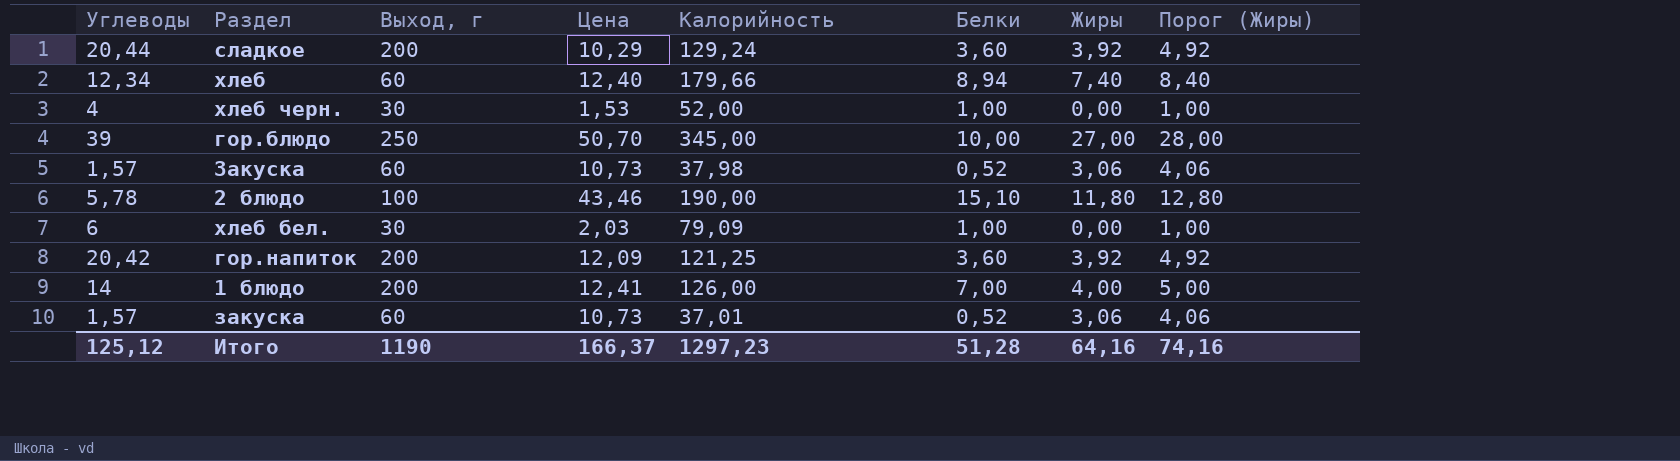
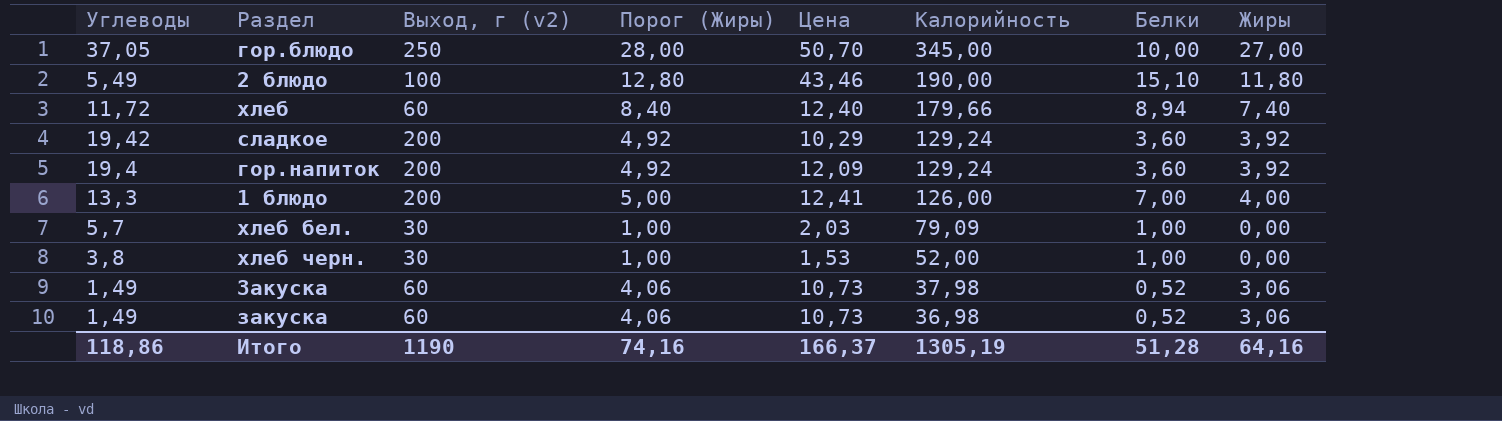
row order: none -> Калорийность descending
column name: Выход, г -> Выход, г (v2)
column Порог (Жиры) | position: 8 -> 4
гор.блюдо | Углеводы: 39 -> 37,05
2 блюдо | Углеводы: 5,78 -> 5,49
хлеб | Углеводы: 12,34 -> 11,72
сладкое | Углеводы: 20,44 -> 19,42
гор.напиток | Углеводы: 20,42 -> 19,4
гор.напиток | Калорийность: 121,25 -> 129,24
1 блюдо | Углеводы: 14 -> 13,3
хлеб бел. | Углеводы: 6 -> 5,7
хлеб черн. | Углеводы: 4 -> 3,8
Закуска | Углеводы: 1,57 -> 1,49
закуска | Углеводы: 1,57 -> 1,49
закуска | Калорийность: 37,01 -> 36,98
Итого | Углеводы: 125,12 -> 118,86
Итого | Калорийность: 1297,23 -> 1305,19

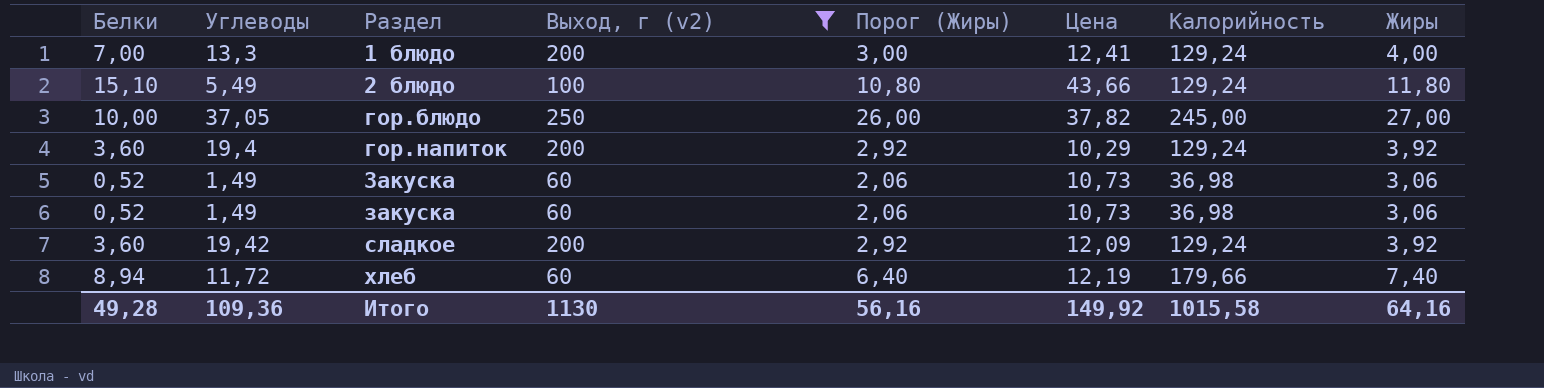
filter: none -> Выход, г (v2) != 30
row order: Калорийность descending -> Раздел ascending
column Белки | position: 7 -> 1
column Порог (Жиры) | formula: [Жиры] + 1 -> [Жиры] - 1
1 блюдо | Калорийность: 126,00 -> 129,24
2 блюдо | Цена: 43,46 -> 43,66
2 блюдо | Калорийность: 190,00 -> 129,24
гор.блюдо | Цена: 50,70 -> 37,82
гор.блюдо | Калорийность: 345,00 -> 245,00
гор.напиток | Цена: 12,09 -> 10,29
Закуска | Калорийность: 37,98 -> 36,98
сладкое | Цена: 10,29 -> 12,09
хлеб | Цена: 12,40 -> 12,19
Итого | Белки: 51,28 -> 49,28
Итого | Углеводы: 118,86 -> 109,36
Итого | Выход, г (v2): 1190 -> 1130
Итого | Порог (Жиры): 74,16 -> 56,16
Итого | Цена: 166,37 -> 149,92
Итого | Калорийность: 1305,19 -> 1015,58

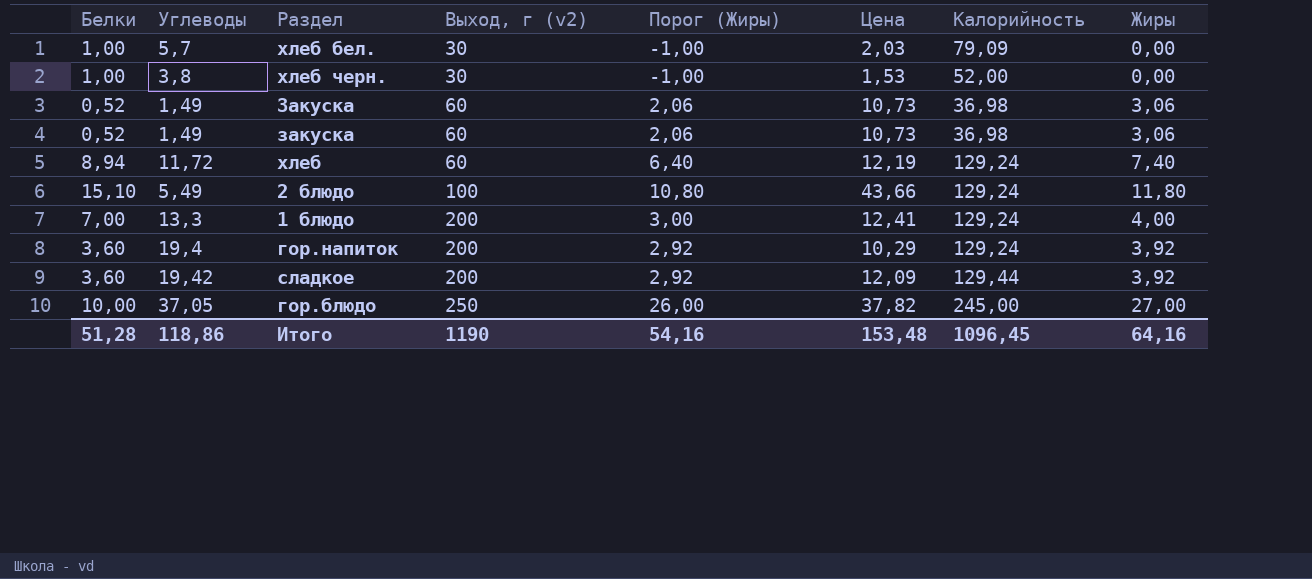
filter: Выход, г (v2) != 30 -> none
row order: Раздел ascending -> Выход, г (v2) ascending
хлеб | Калорийность: 179,66 -> 129,24
сладкое | Калорийность: 129,24 -> 129,44
Итого | Белки: 49,28 -> 51,28
Итого | Углеводы: 109,36 -> 118,86
Итого | Выход, г (v2): 1130 -> 1190
Итого | Порог (Жиры): 56,16 -> 54,16
Итого | Цена: 149,92 -> 153,48
Итого | Калорийность: 1015,58 -> 1096,45

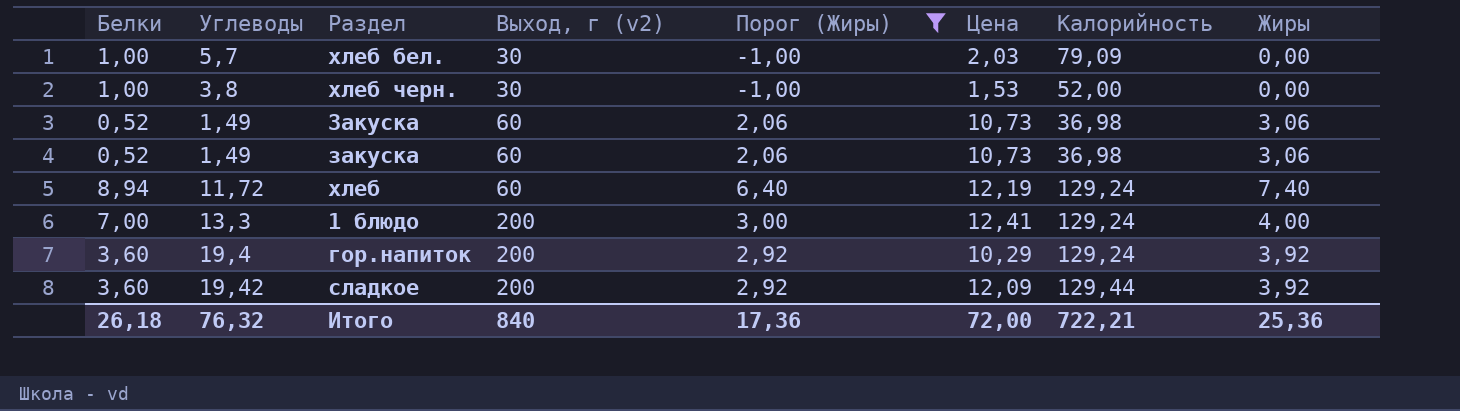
filter: none -> Порог (Жиры) <= 6,40
Итого | Белки: 51,28 -> 26,18
Итого | Углеводы: 118,86 -> 76,32
Итого | Выход, г (v2): 1190 -> 840
Итого | Порог (Жиры): 54,16 -> 17,36
Итого | Цена: 153,48 -> 72,00
Итого | Калорийность: 1096,45 -> 722,21
Итого | Жиры: 64,16 -> 25,36

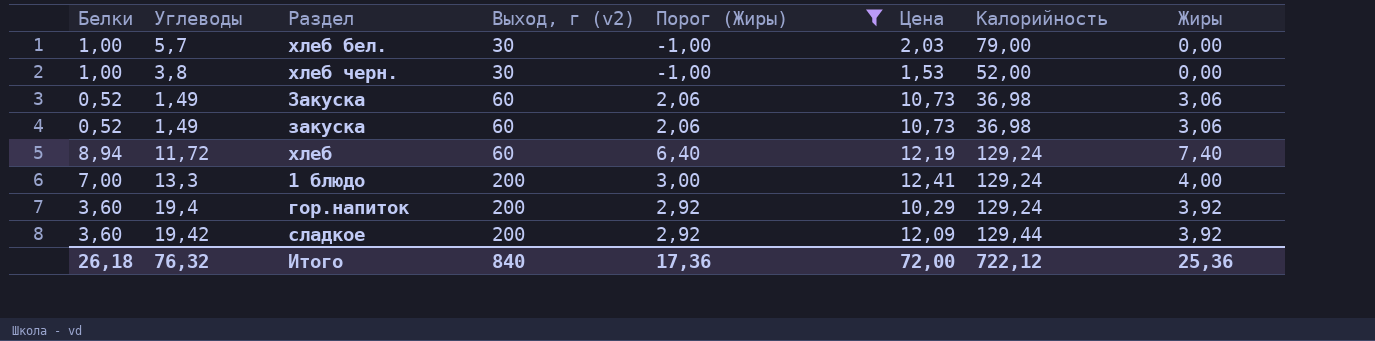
хлеб бел. | Калорийность: 79,09 -> 79,00
Итого | Калорийность: 722,21 -> 722,12

